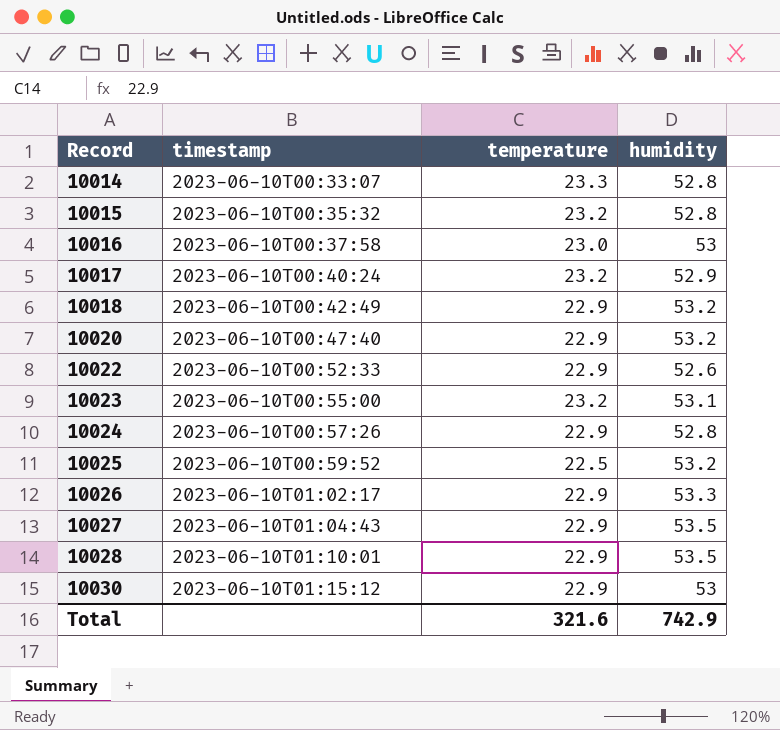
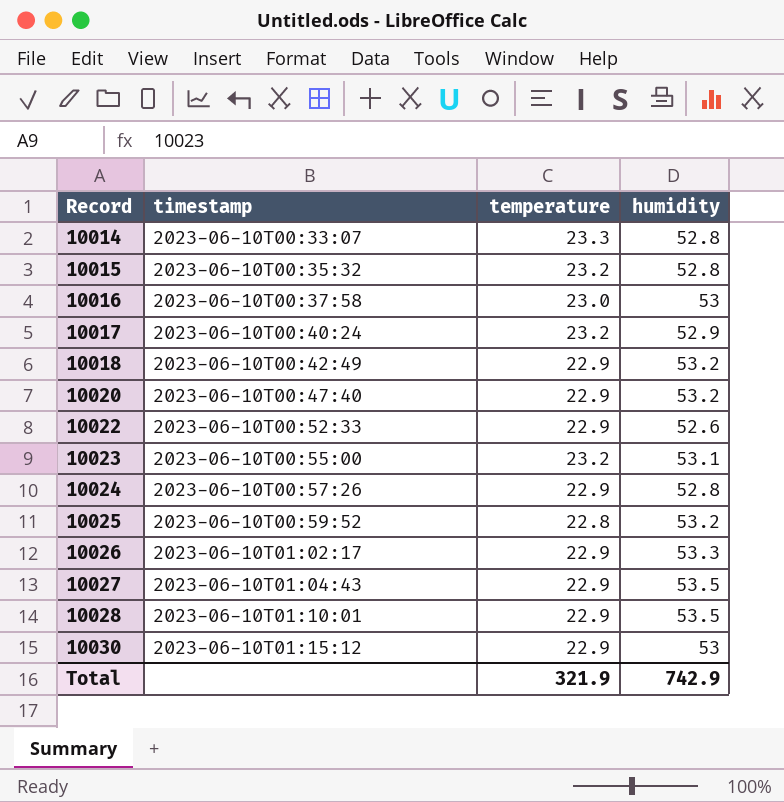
10025 | temperature: 22.5 -> 22.8
Total | temperature: 321.6 -> 321.9

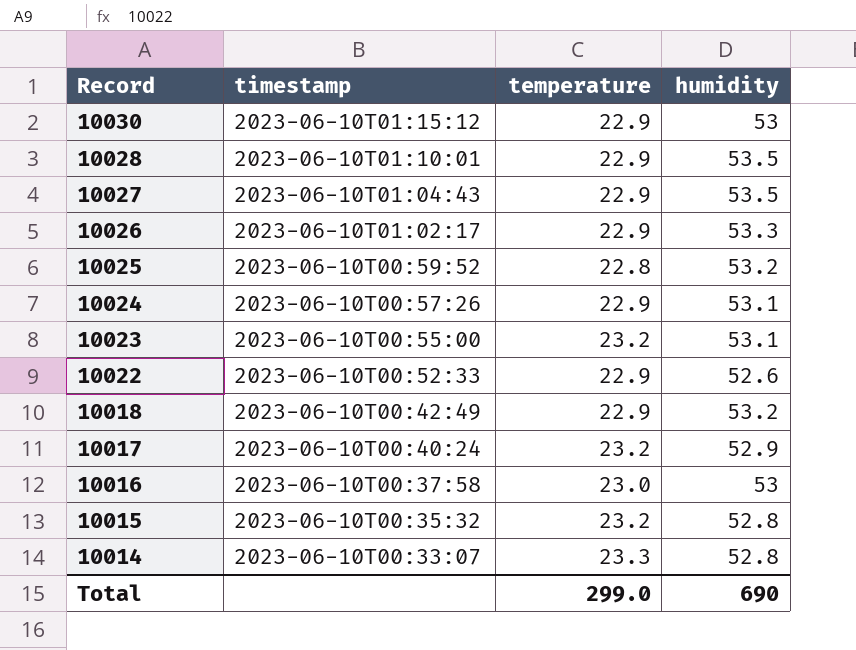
row order: Record ascending -> Record descending
row 10020: 2023-06-10T00:47:40 | 22.9 | 53.2 -> none
10024 | humidity: 52.8 -> 53.1
Total | temperature: 321.9 -> 299.0
Total | humidity: 742.9 -> 690

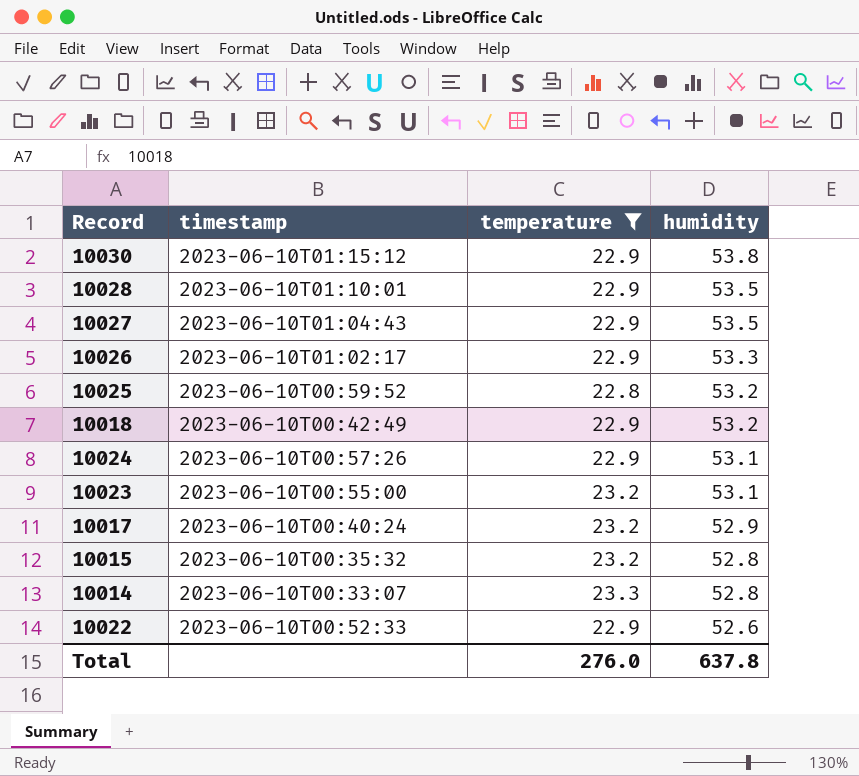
filter: none -> temperature != 23.0
row order: Record descending -> humidity descending
10030 | humidity: 53 -> 53.8
Total | temperature: 299.0 -> 276.0
Total | humidity: 690 -> 637.8

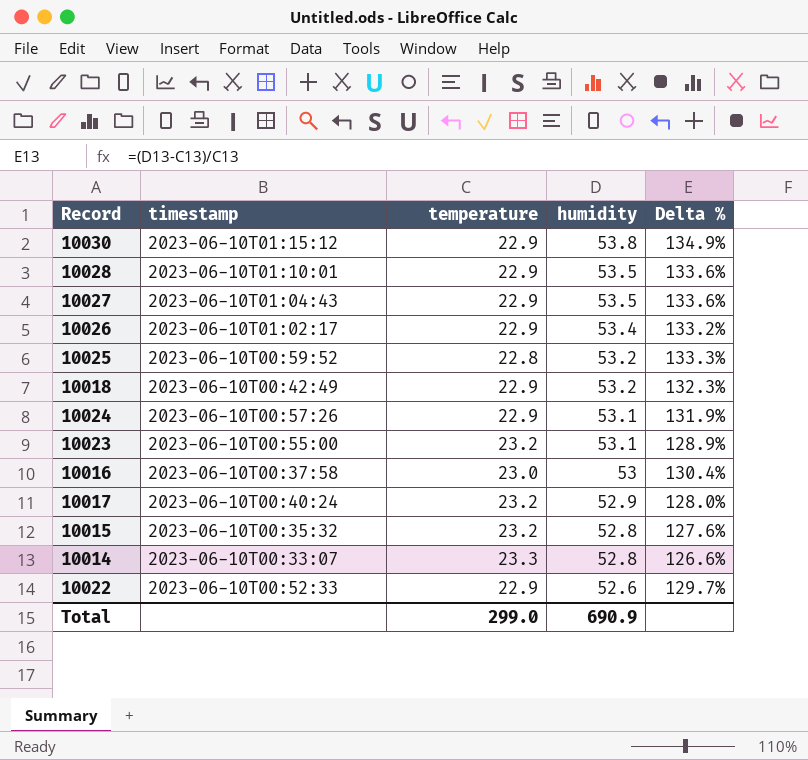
filter: temperature != 23.0 -> none
column Delta % | formula: none -> ([humidity] - [temperature]) / [temperature]
10026 | humidity: 53.3 -> 53.4
Total | temperature: 276.0 -> 299.0
Total | humidity: 637.8 -> 690.9

